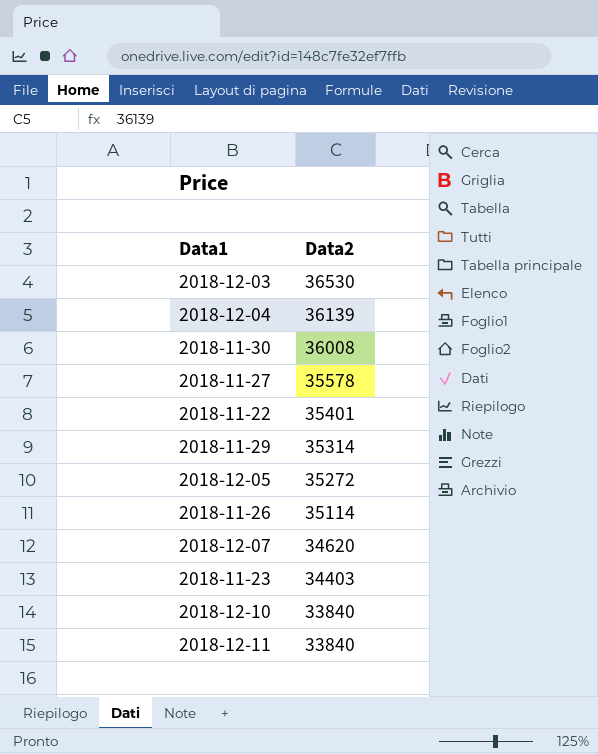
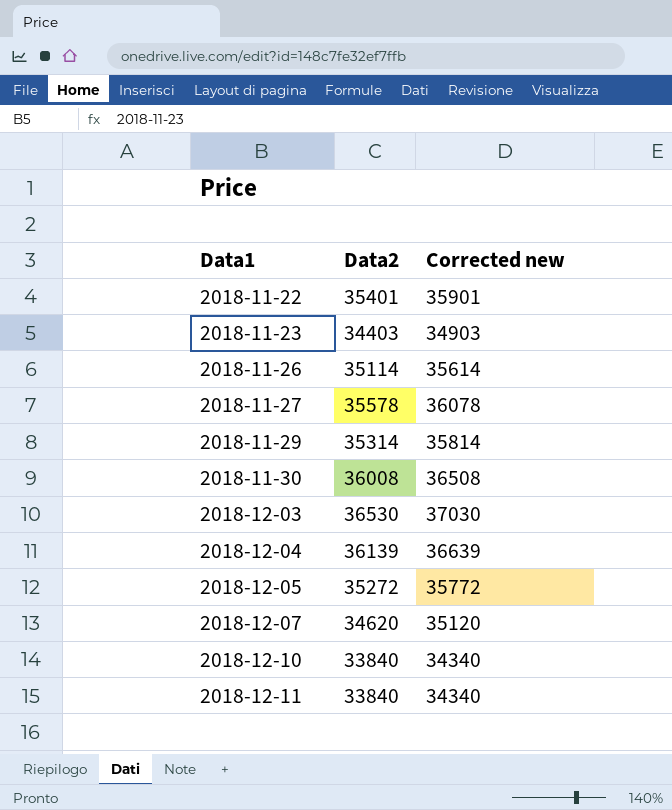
row order: Data2 descending -> Data1 ascending
column Corrected new | formula: none -> [Data2] + 500

